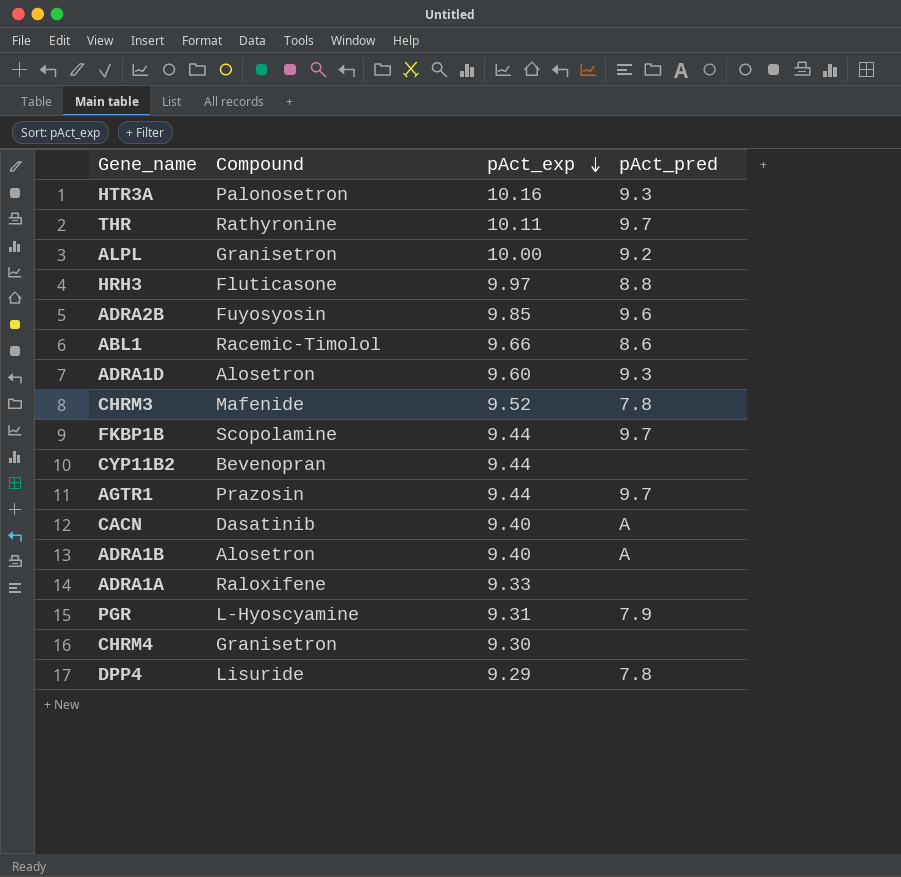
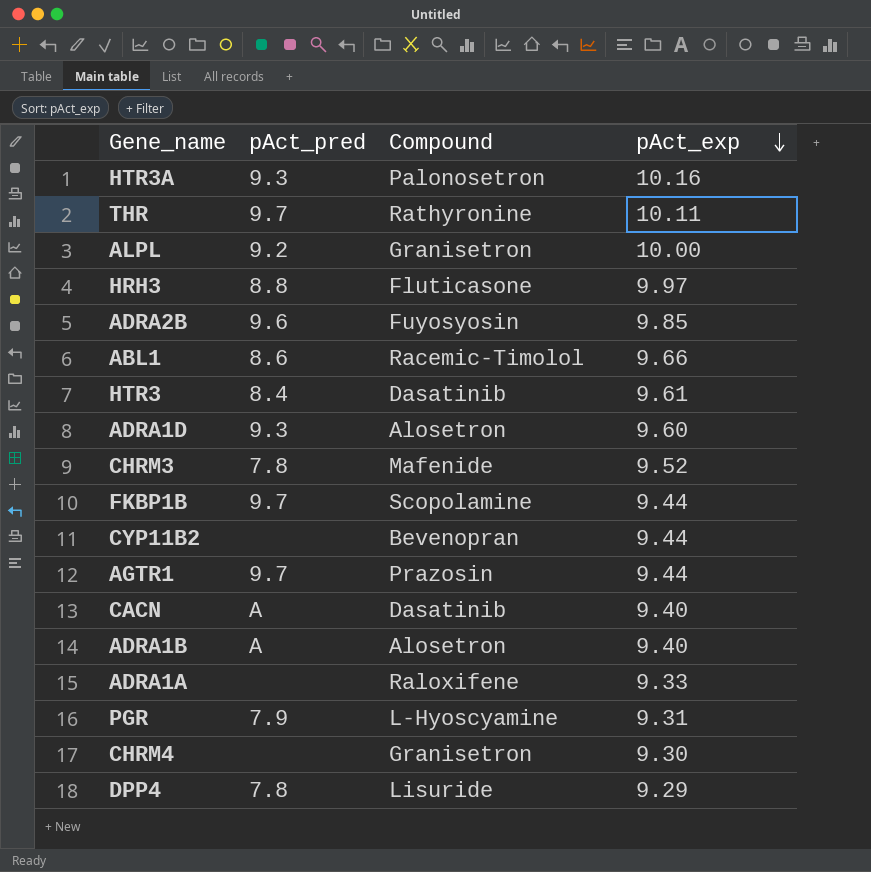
column pAct_pred | position: 4 -> 2
row HTR3: none -> 8.4 | Dasatinib | 9.61

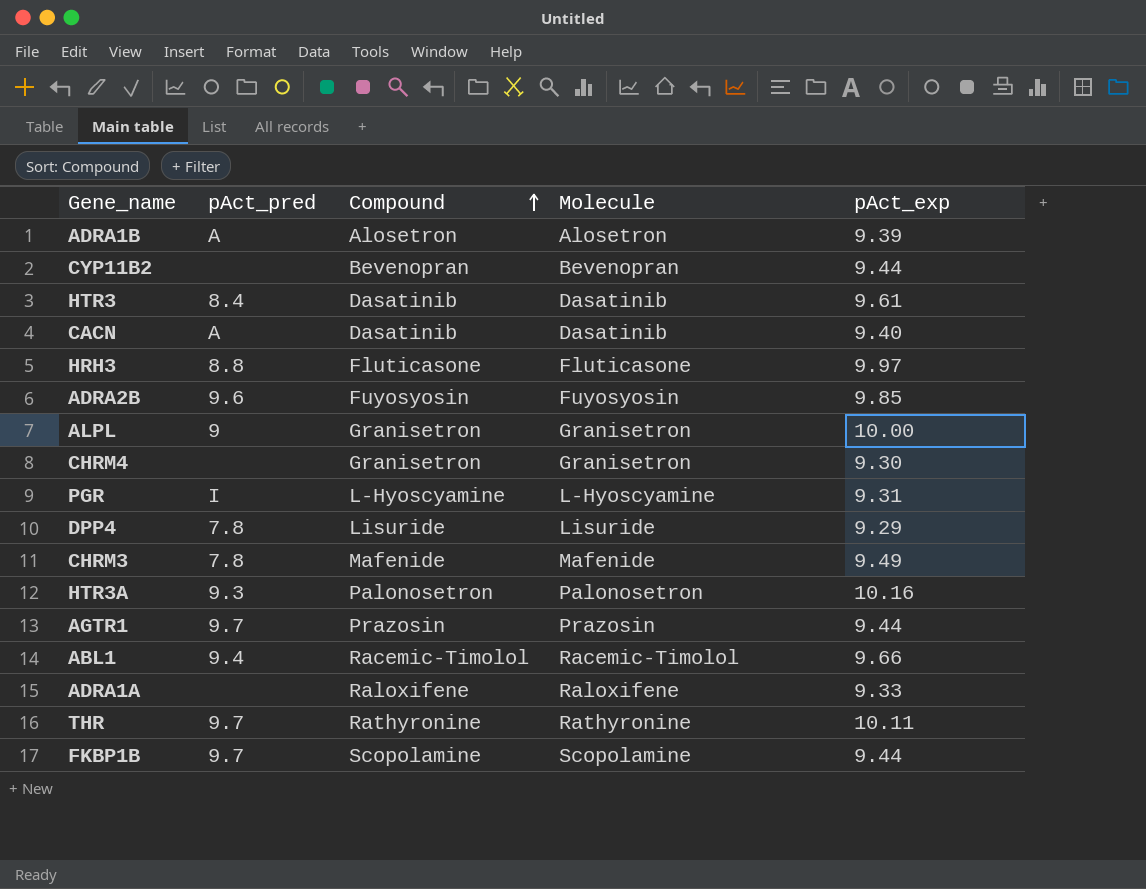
row order: pAct_exp descending -> Compound ascending
column Molecule | position: none -> 4
row ADRA1D: 9.3 | Alosetron | 9.60 -> none
ADRA1B | pAct_exp: 9.40 -> 9.39
ALPL | pAct_pred: 9.2 -> 9
PGR | pAct_pred: 7.9 -> I
CHRM3 | pAct_exp: 9.52 -> 9.49
ABL1 | pAct_pred: 8.6 -> 9.4

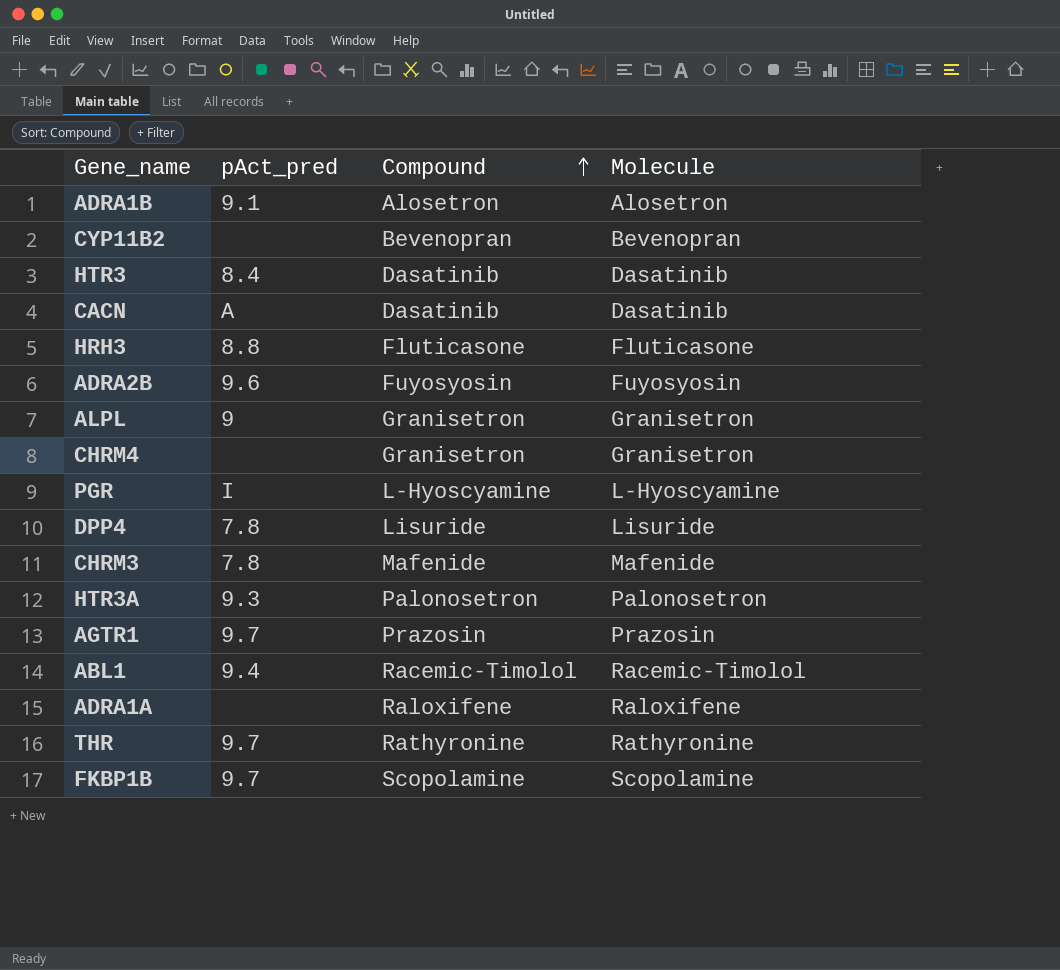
column pAct_exp | position: 5 -> none
ADRA1B | pAct_pred: A -> 9.1

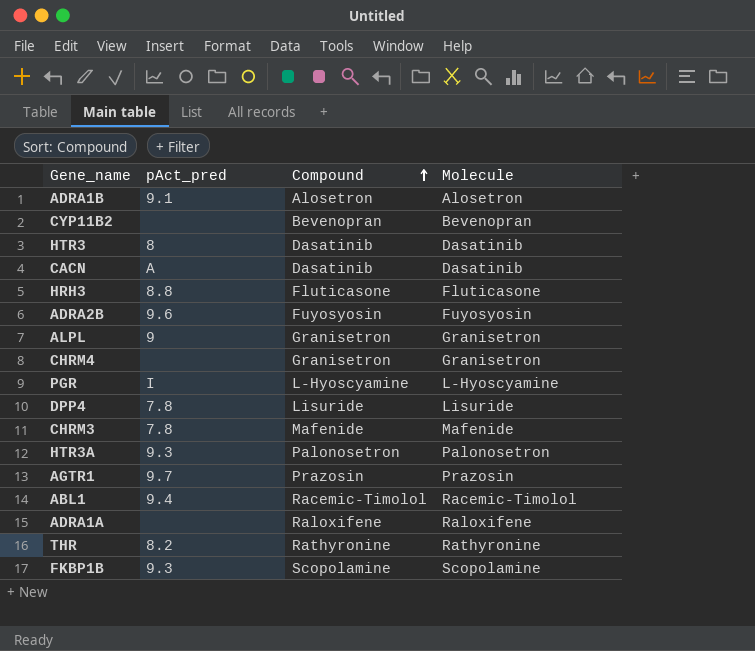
HTR3 | pAct_pred: 8.4 -> 8
THR | pAct_pred: 9.7 -> 8.2
FKBP1B | pAct_pred: 9.7 -> 9.3

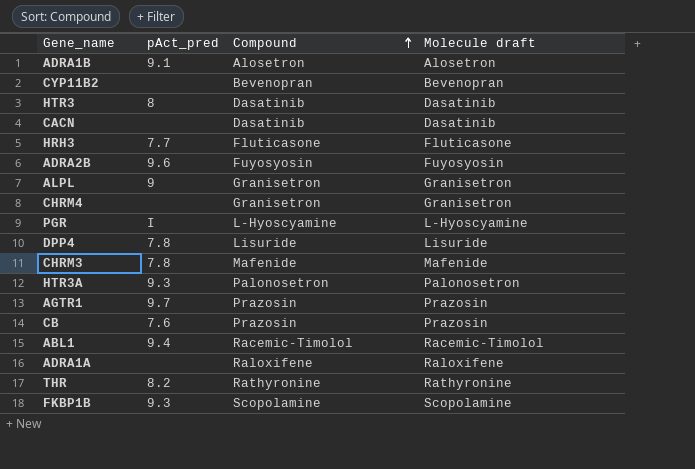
column name: Molecule -> Molecule draft
CACN | pAct_pred: A -> none
HRH3 | pAct_pred: 8.8 -> 7.7
row CB: none -> 7.6 | Prazosin | Prazosin

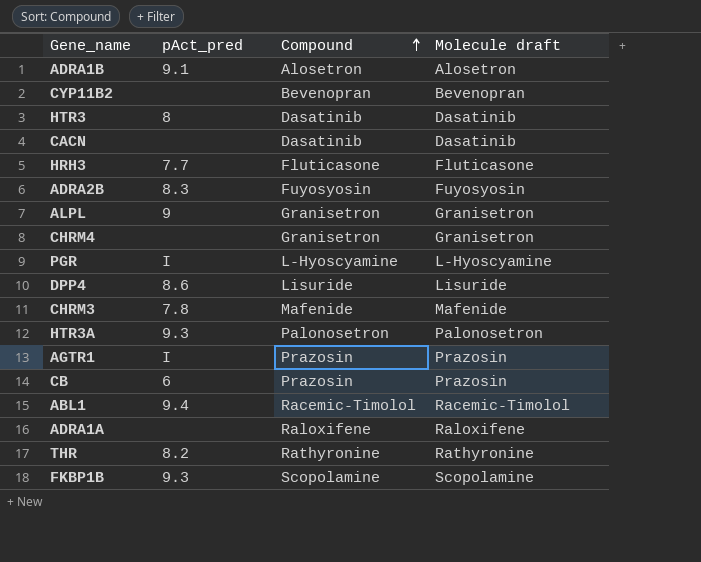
ADRA2B | pAct_pred: 9.6 -> 8.3
DPP4 | pAct_pred: 7.8 -> 8.6
AGTR1 | pAct_pred: 9.7 -> I
CB | pAct_pred: 7.6 -> 6

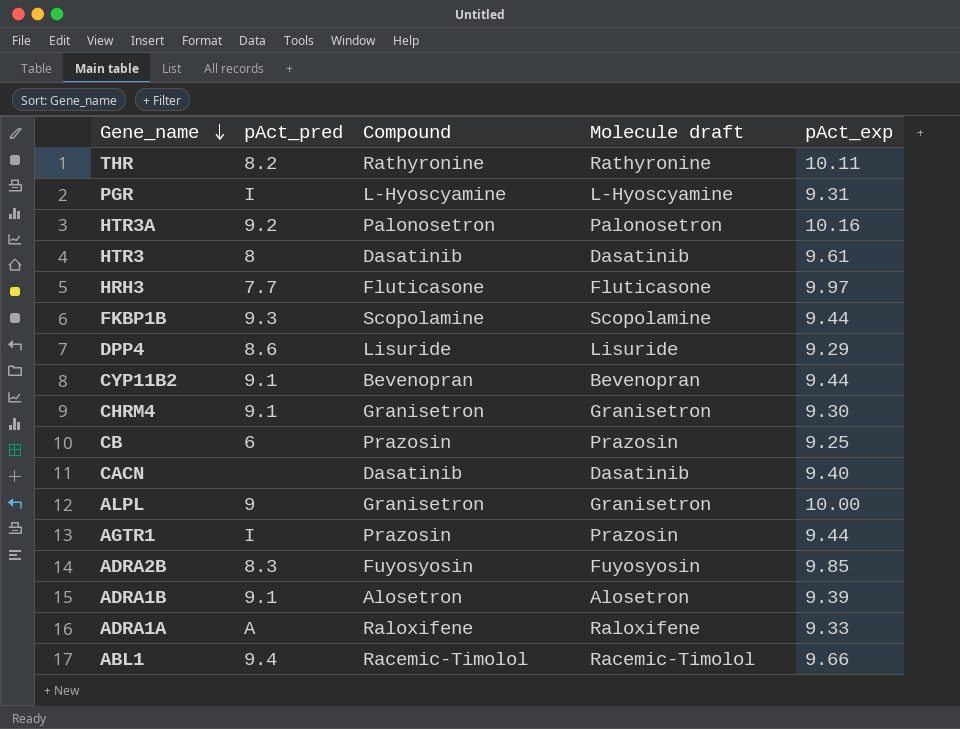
row order: Compound ascending -> Gene_name descending
column pAct_exp | position: none -> 5
row CHRM3: 7.8 | Mafenide | Mafenide -> none
HTR3A | pAct_pred: 9.3 -> 9.2
CYP11B2 | pAct_pred: none -> 9.1
CHRM4 | pAct_pred: none -> 9.1
ADRA1A | pAct_pred: none -> A

